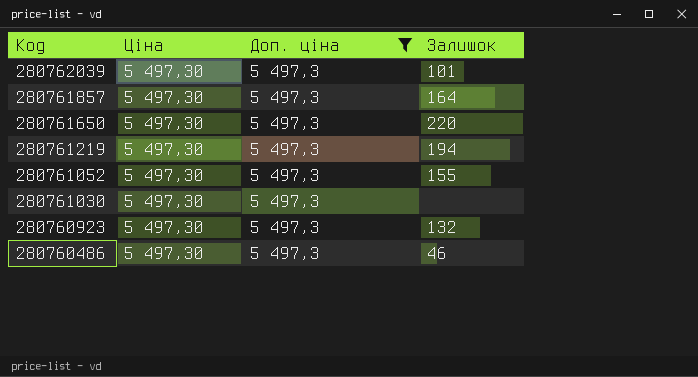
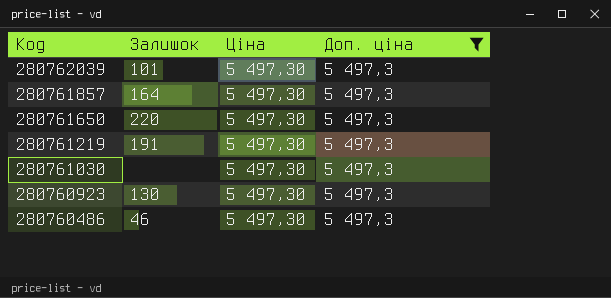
column Залишок | position: 4 -> 2
row 280761052: 5 497,30 | 5 497,3 | 155 -> none
280761219 | Залишок: 194 -> 191
280760923 | Залишок: 132 -> 130

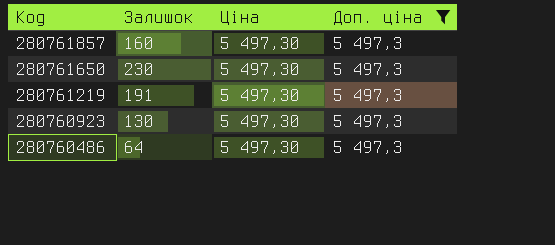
row 280762039: 101 | 5 497,30 | 5 497,3 -> none
row 280761030: none | 5 497,30 | 5 497,3 -> none
280761857 | Залишок: 164 -> 160
280761650 | Залишок: 220 -> 230
280760486 | Залишок: 46 -> 64

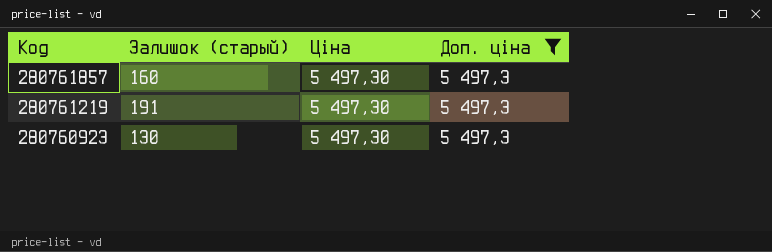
column name: Залишок -> Залишок (старый)
row 280761650: 230 | 5 497,30 | 5 497,3 -> none
row 280760486: 64 | 5 497,30 | 5 497,3 -> none

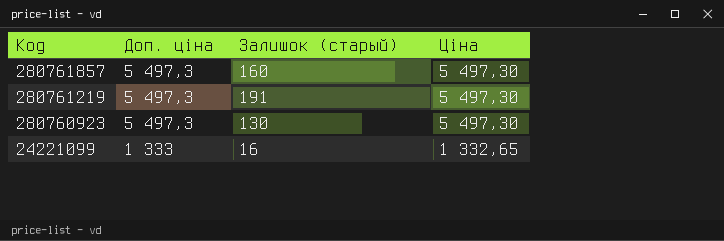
filter: Доп. ціна = 5 497,3 -> none
column Доп. ціна | position: 4 -> 2

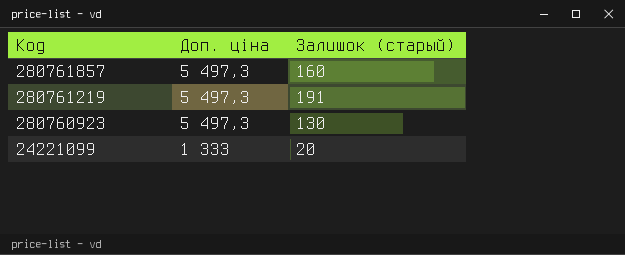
column Ціна | position: 4 -> none
24221099 | Залишок (старый): 16 -> 20

